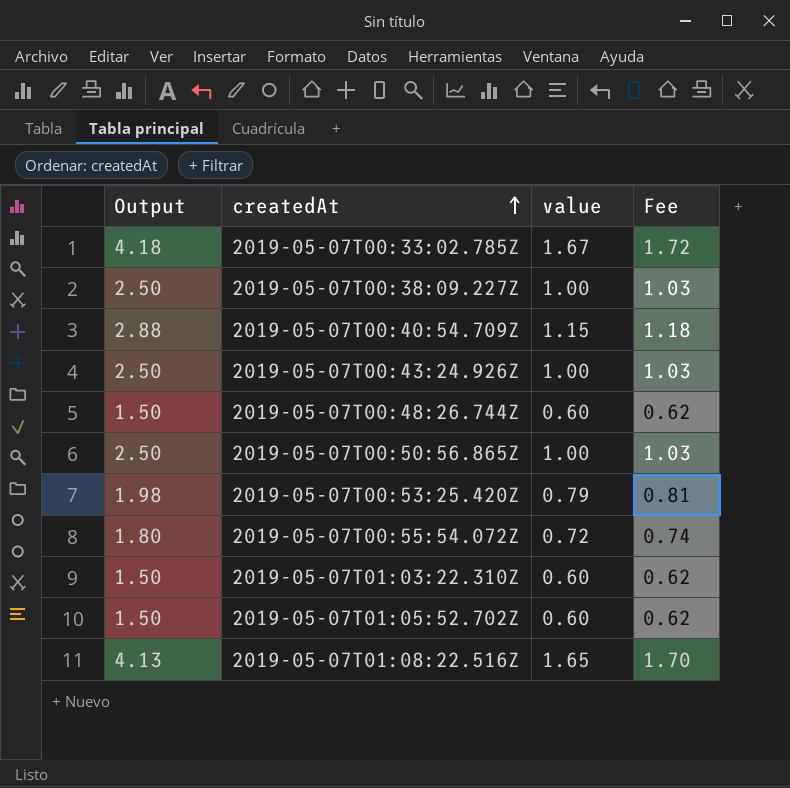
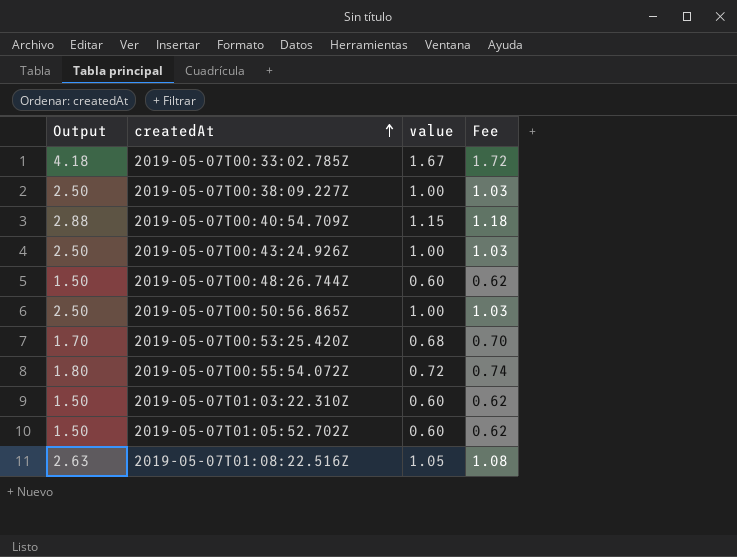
2019-05-07T00:53:25.420Z | Output: 1.98 -> 1.70
2019-05-07T00:53:25.420Z | value: 0.79 -> 0.68
2019-05-07T00:53:25.420Z | Fee: 0.81 -> 0.70
2019-05-07T01:08:22.516Z | Output: 4.13 -> 2.63
2019-05-07T01:08:22.516Z | value: 1.65 -> 1.05
2019-05-07T01:08:22.516Z | Fee: 1.70 -> 1.08

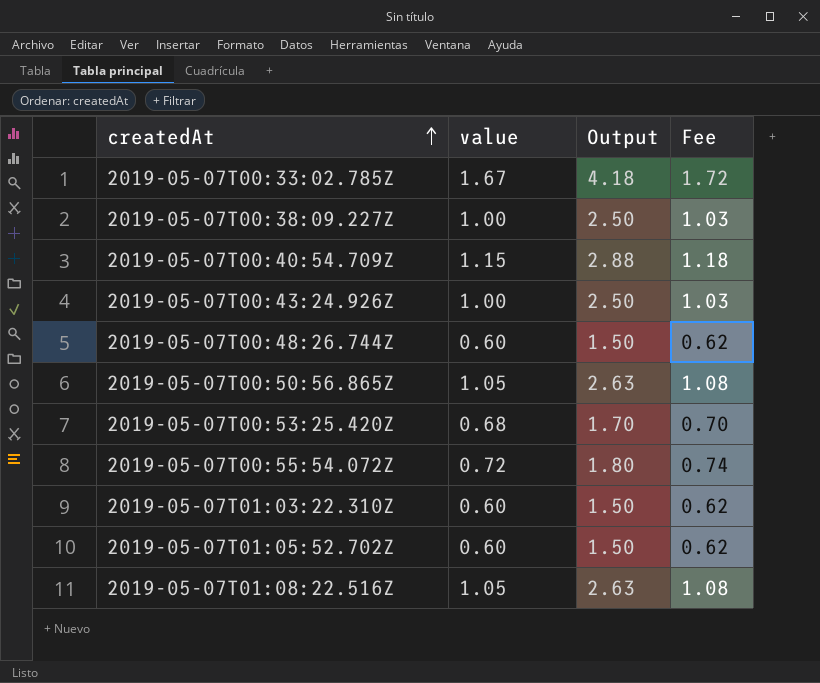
column Output | position: 1 -> 3
2019-05-07T00:50:56.865Z | value: 1.00 -> 1.05
2019-05-07T00:50:56.865Z | Output: 2.50 -> 2.63
2019-05-07T00:50:56.865Z | Fee: 1.03 -> 1.08

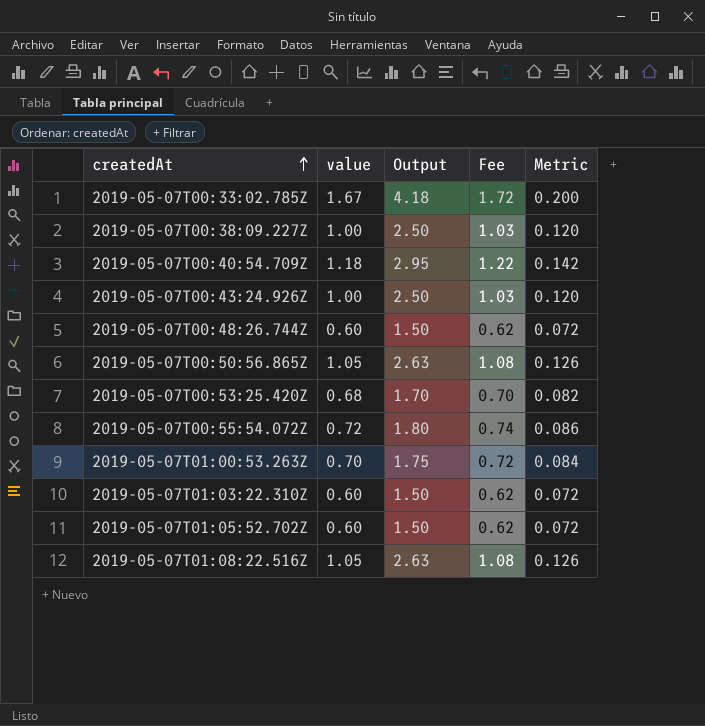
column Metric | formula: none -> [value] * 0.12
2019-05-07T00:40:54.709Z | value: 1.15 -> 1.18
2019-05-07T00:40:54.709Z | Output: 2.88 -> 2.95
2019-05-07T00:40:54.709Z | Fee: 1.18 -> 1.22
row 2019-05-07T01:00:53.263Z: none -> 0.70 | 1.75 | 0.72 | 0.084

